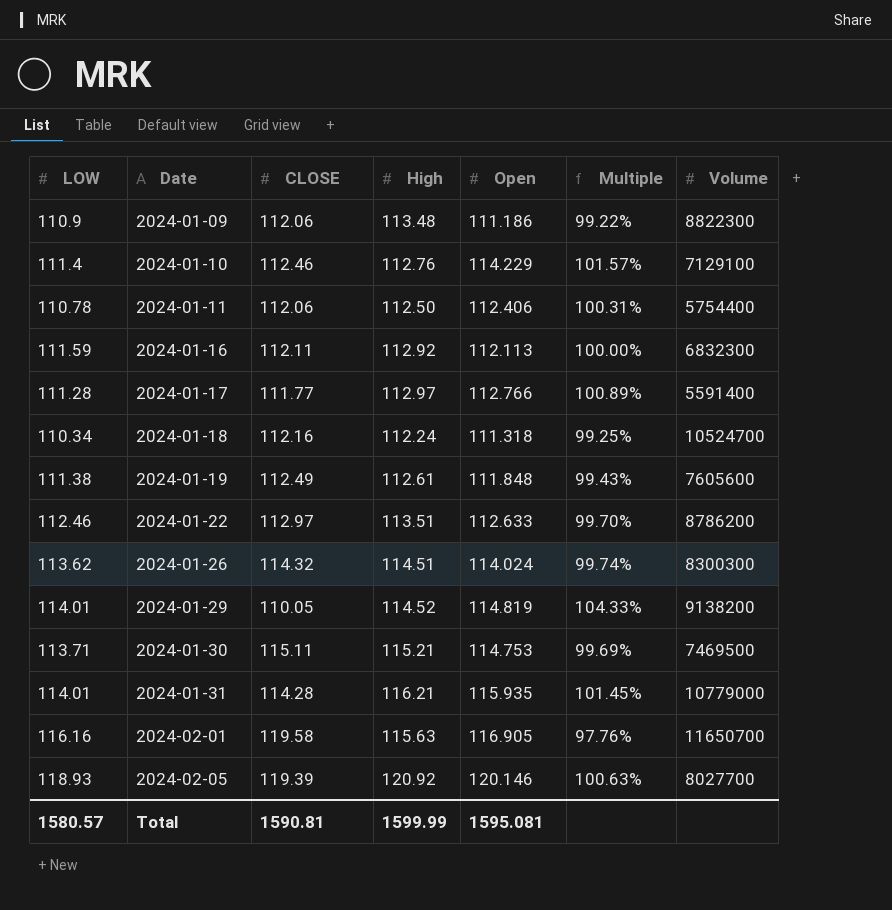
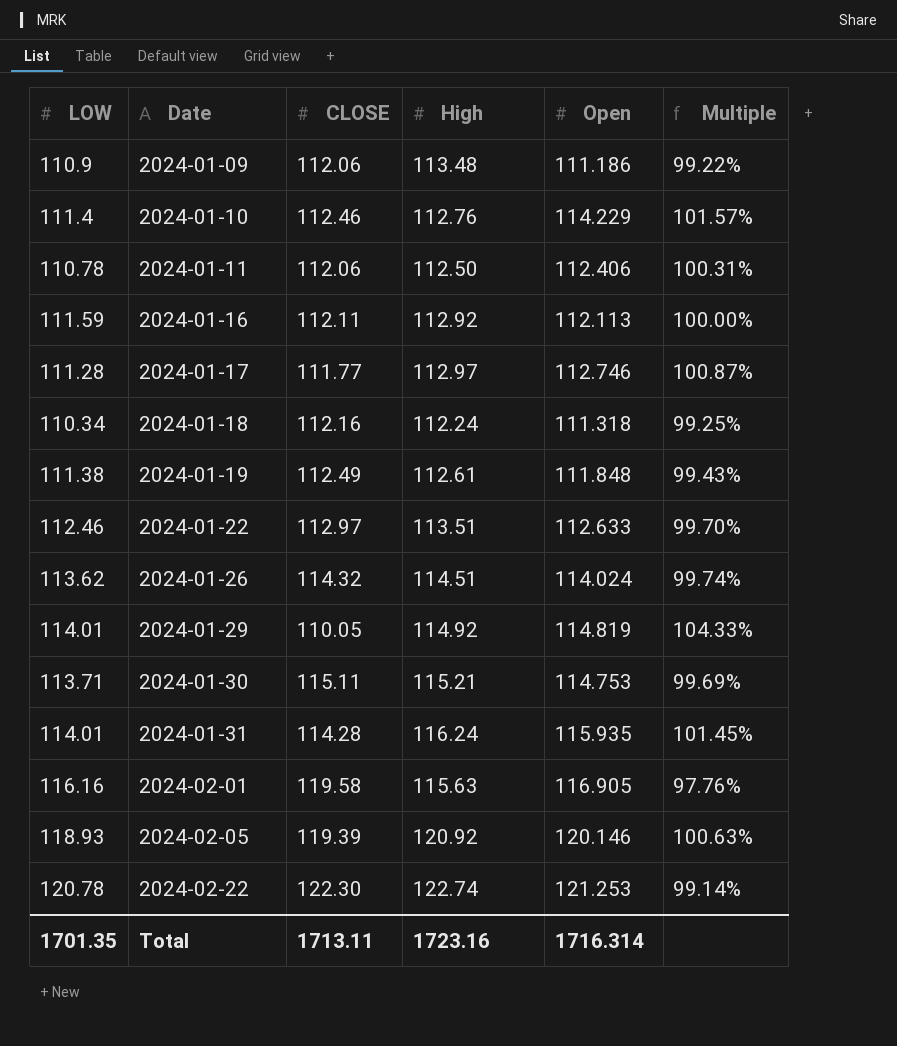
column Volume | position: 7 -> none
2024-01-17 | Open: 112.766 -> 112.746
2024-01-17 | Multiple: 100.89% -> 100.87%
2024-01-29 | High: 114.52 -> 114.92
2024-01-31 | High: 116.21 -> 116.24
row 2024-02-22: none -> 120.78 | 122.30 | 122.74 | 121.253 | 99.14%
Total | LOW: 1580.57 -> 1701.35
Total | CLOSE: 1590.81 -> 1713.11
Total | High: 1599.99 -> 1723.16
Total | Open: 1595.081 -> 1716.314

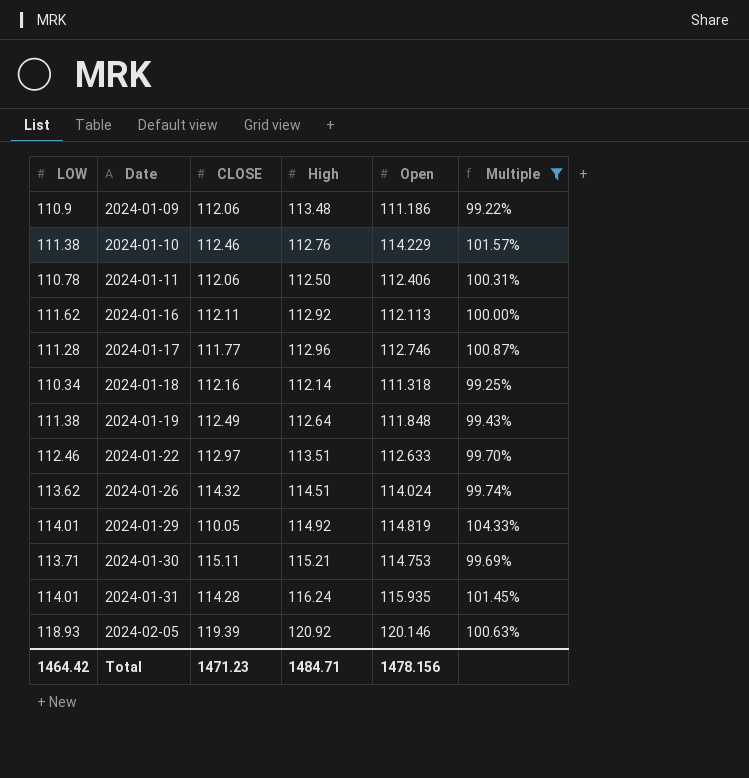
filter: none -> Multiple >= 99.22%
2024-01-10 | LOW: 111.4 -> 111.38
2024-01-16 | LOW: 111.59 -> 111.62
2024-01-17 | High: 112.97 -> 112.96
2024-01-18 | High: 112.24 -> 112.14
2024-01-19 | High: 112.61 -> 112.64
Total | LOW: 1701.35 -> 1464.42
Total | CLOSE: 1713.11 -> 1471.23
Total | High: 1723.16 -> 1484.71
Total | Open: 1716.314 -> 1478.156

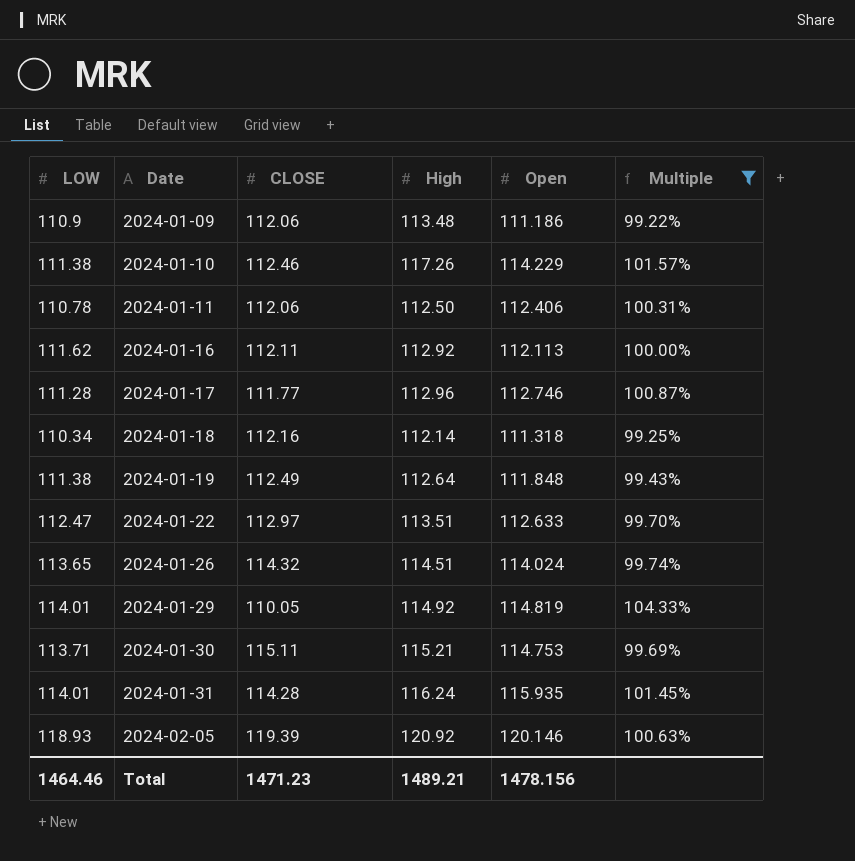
2024-01-10 | High: 112.76 -> 117.26
2024-01-22 | LOW: 112.46 -> 112.47
2024-01-26 | LOW: 113.62 -> 113.65
Total | LOW: 1464.42 -> 1464.46
Total | High: 1484.71 -> 1489.21

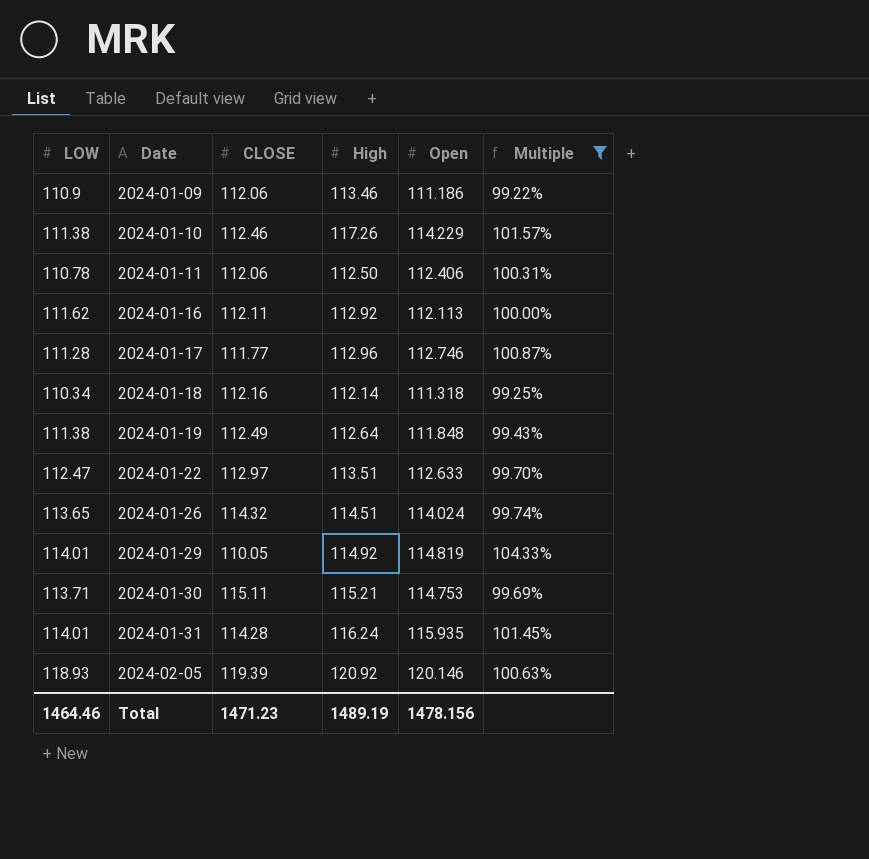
2024-01-09 | High: 113.48 -> 113.46
Total | High: 1489.21 -> 1489.19

